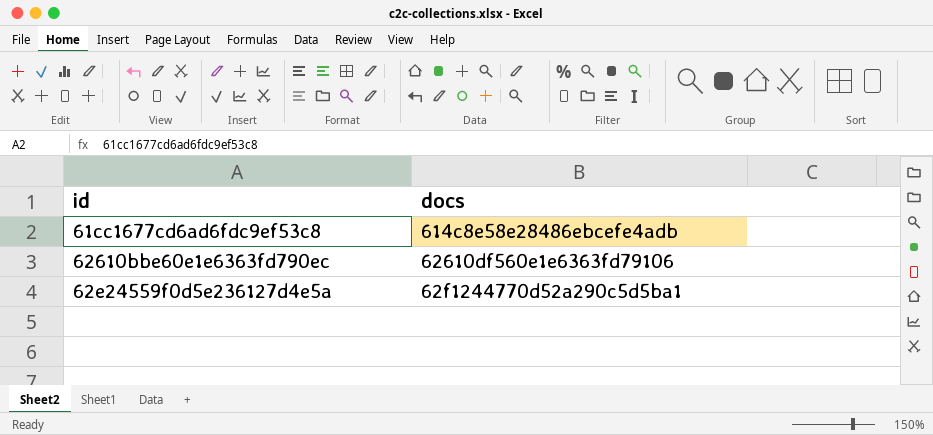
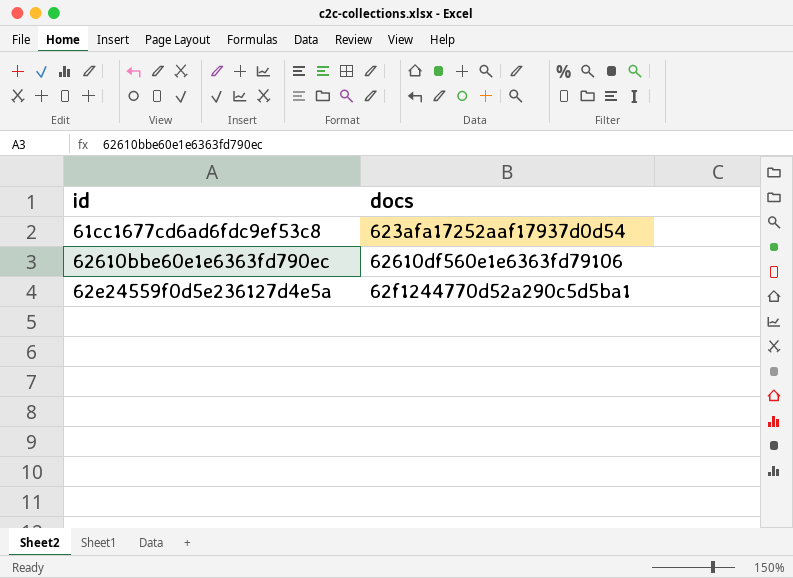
61cc1677cd6ad6fdc9ef53c8 | docs: 614c8e58e28486ebcefe4adb -> 623afa17252aaf17937d0d54

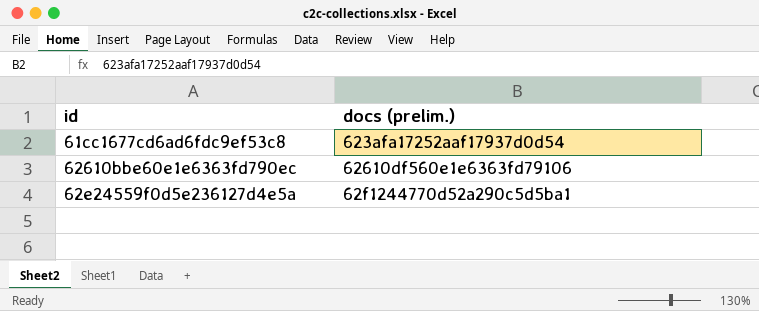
column name: docs -> docs (prelim.)

